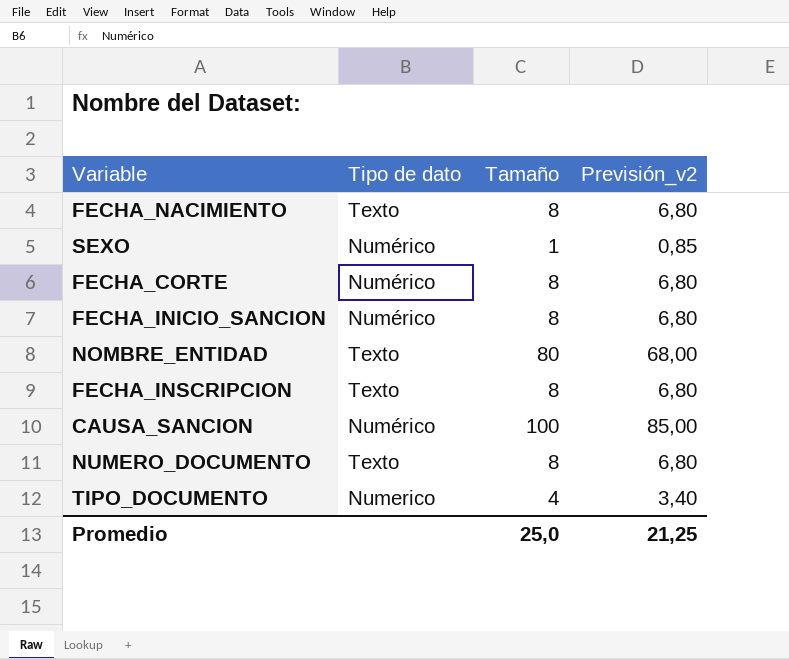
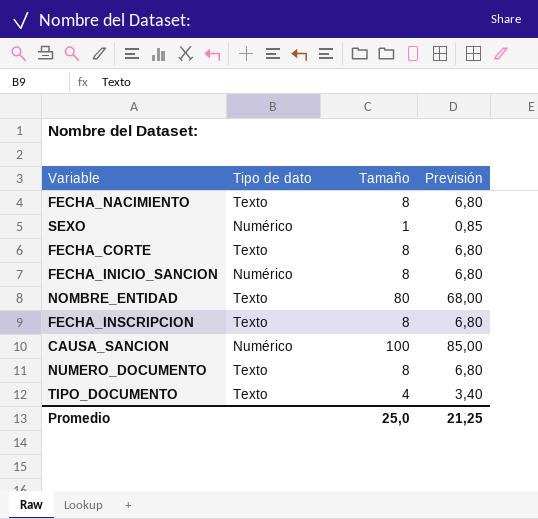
column name: Previsión_v2 -> Previsión
FECHA_CORTE | Tipo de dato: Numérico -> Texto
TIPO_DOCUMENTO | Tipo de dato: Numerico -> Texto

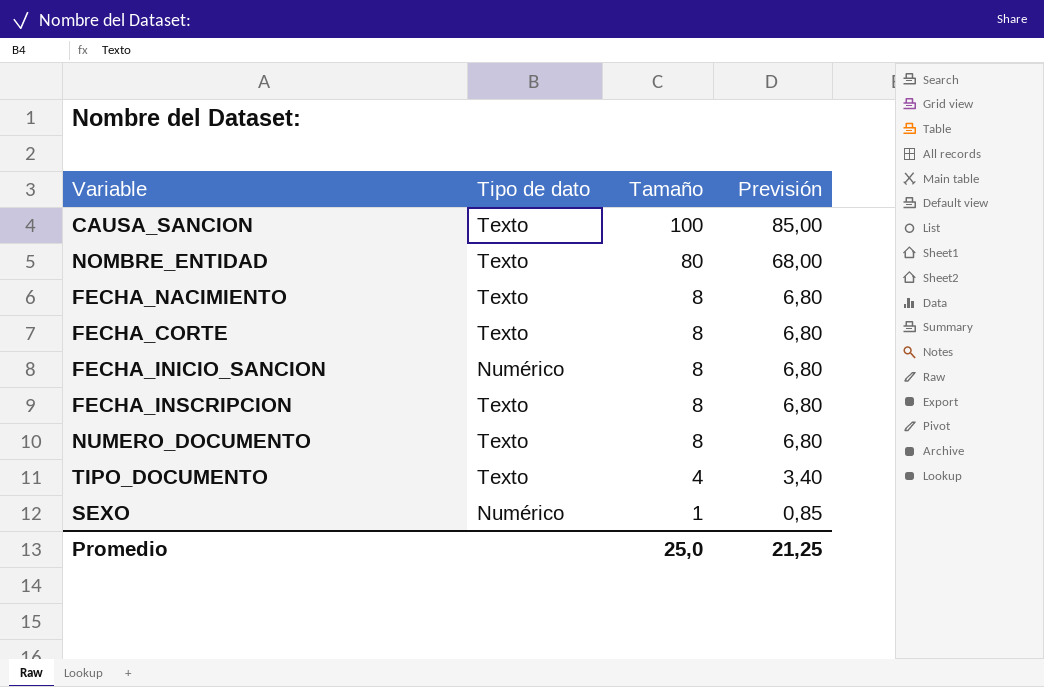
row order: none -> Tamaño descending
CAUSA_SANCION | Tipo de dato: Numérico -> Texto

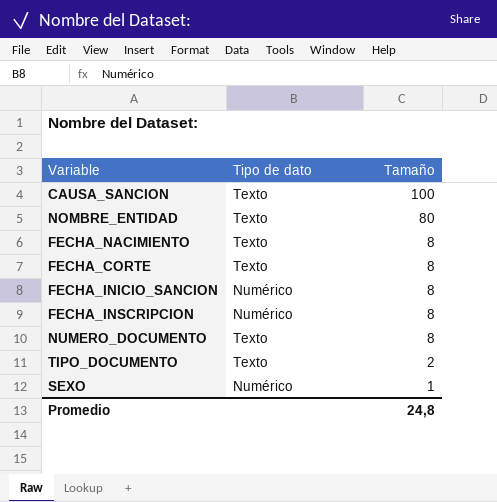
column Previsión | formula: [Tamaño] * 0,85 -> none
FECHA_INSCRIPCION | Tipo de dato: Texto -> Numérico
TIPO_DOCUMENTO | Tamaño: 4 -> 2
Promedio | Tamaño: 25,0 -> 24,8

